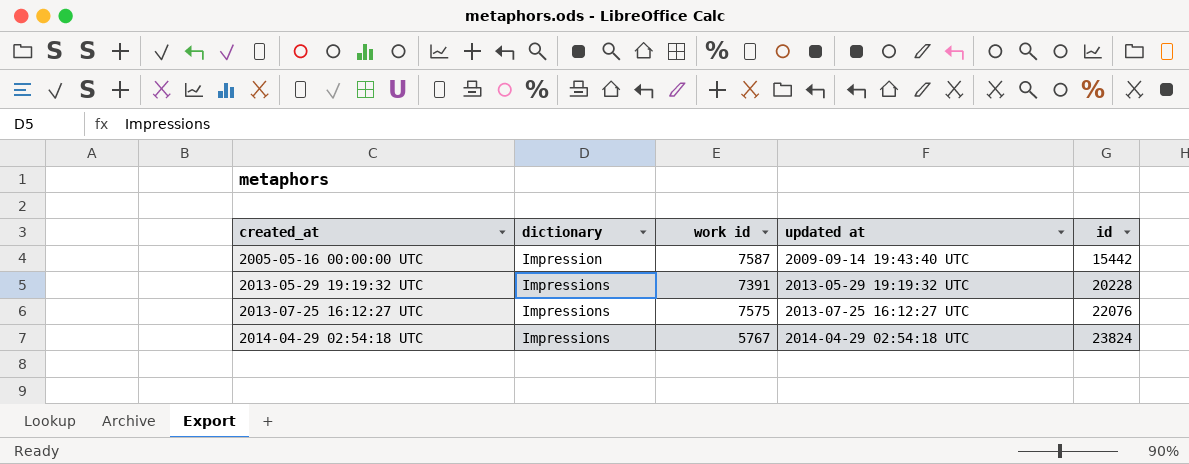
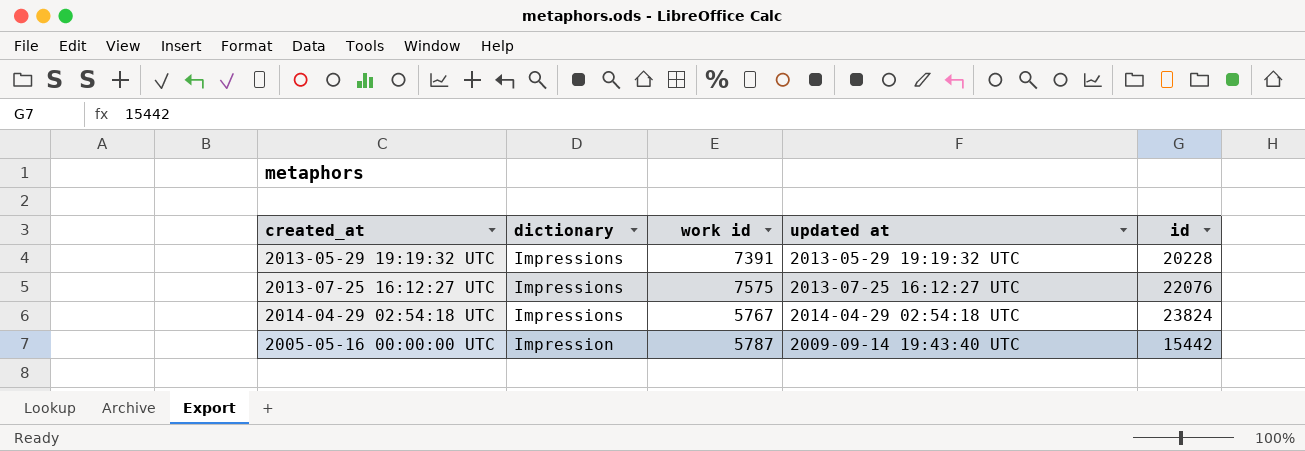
row order: created_at ascending -> dictionary descending
2005-05-16 00:00:00 UTC | work id: 7587 -> 5787

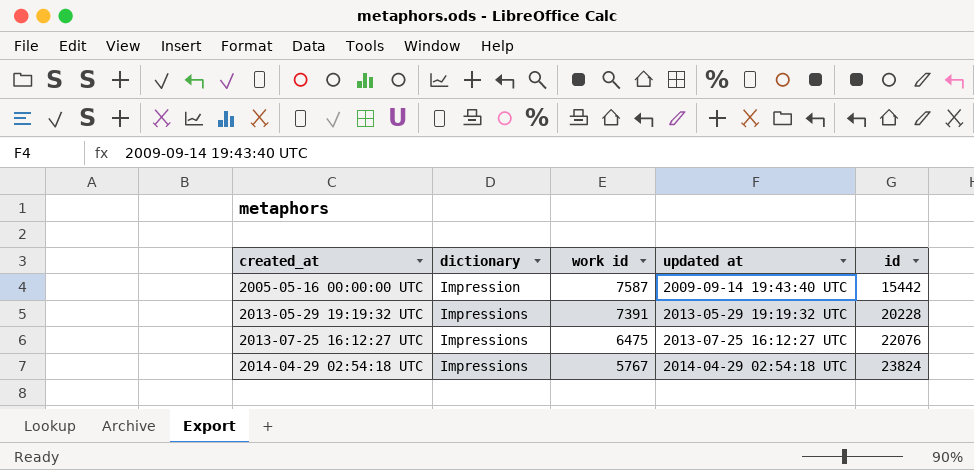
row order: dictionary descending -> created_at ascending
2005-05-16 00:00:00 UTC | work id: 5787 -> 7587
2013-07-25 16:12:27 UTC | work id: 7575 -> 6475

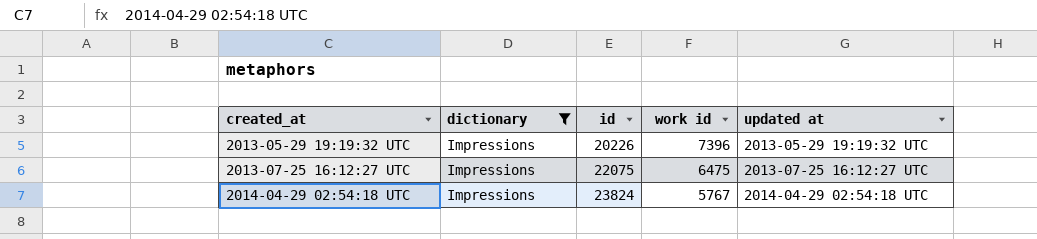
filter: none -> dictionary = Impressions
column id | position: 5 -> 3
2013-05-29 19:19:32 UTC | id: 20228 -> 20226
2013-05-29 19:19:32 UTC | work id: 7391 -> 7396
2013-07-25 16:12:27 UTC | id: 22076 -> 22075

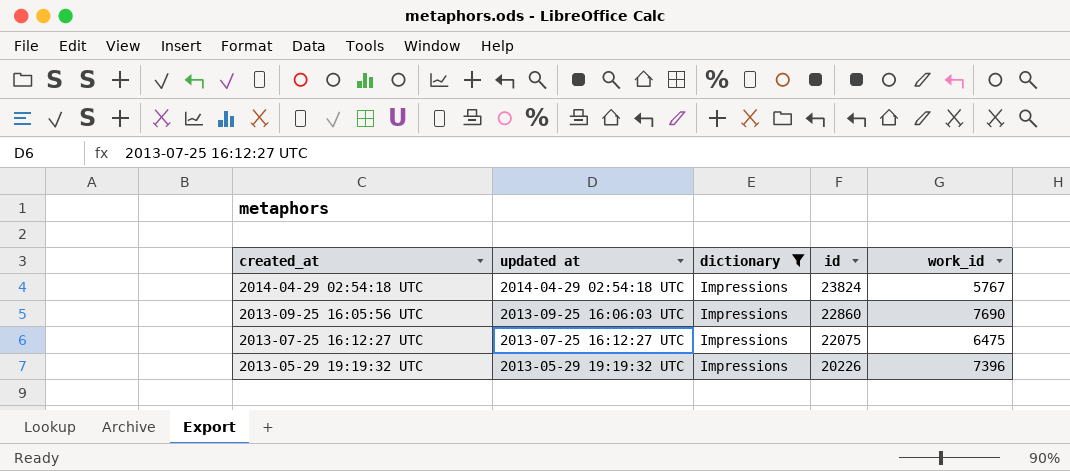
row order: created_at ascending -> created_at descending
column updated at | position: 5 -> 2
column name: work id -> work_id
row 2013-09-25 16:05:56 UTC: none -> 2013-09-25 16:06:03 UTC | Impressions | 22860 | 7690

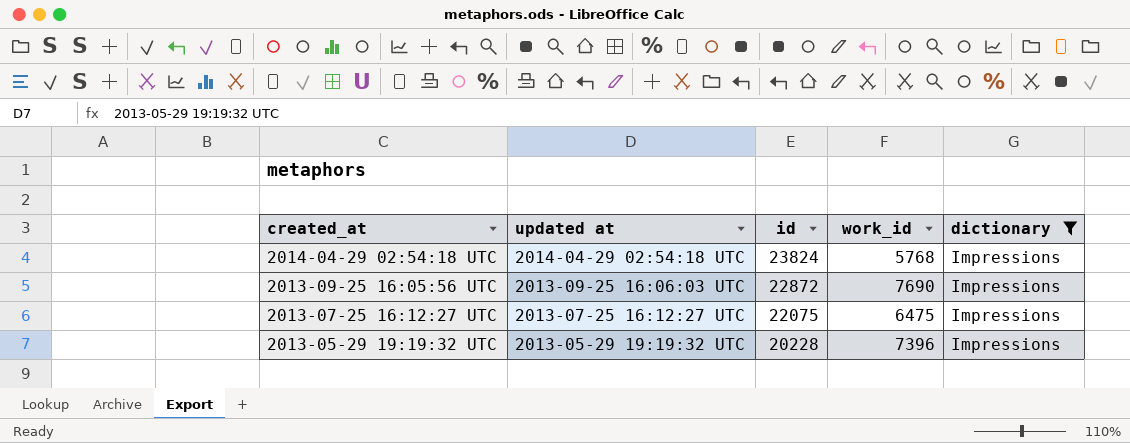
column dictionary | position: 3 -> 5
2014-04-29 02:54:18 UTC | work_id: 5767 -> 5768
2013-09-25 16:05:56 UTC | id: 22860 -> 22872
2013-05-29 19:19:32 UTC | id: 20226 -> 20228

